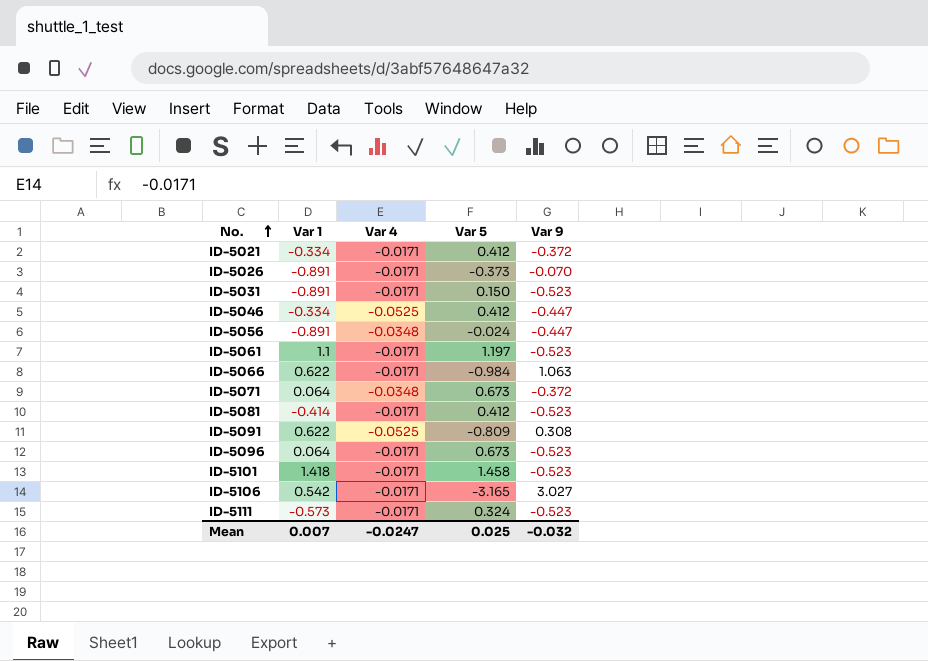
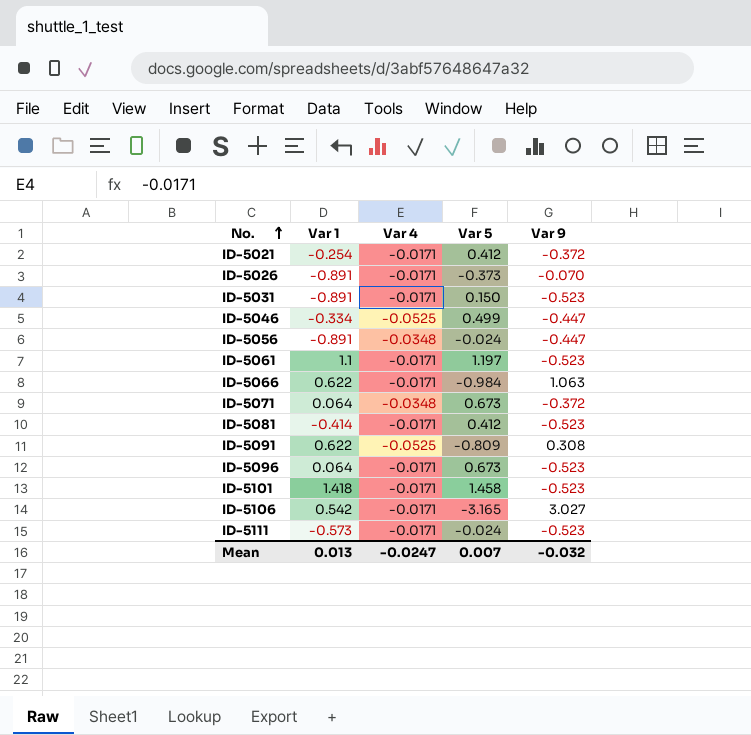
ID-5021 | Var 1: -0.334 -> -0.254
ID-5046 | Var 5: 0.412 -> 0.499
ID-5111 | Var 5: 0.324 -> -0.024
Mean | Var 1: 0.007 -> 0.013
Mean | Var 5: 0.025 -> 0.007

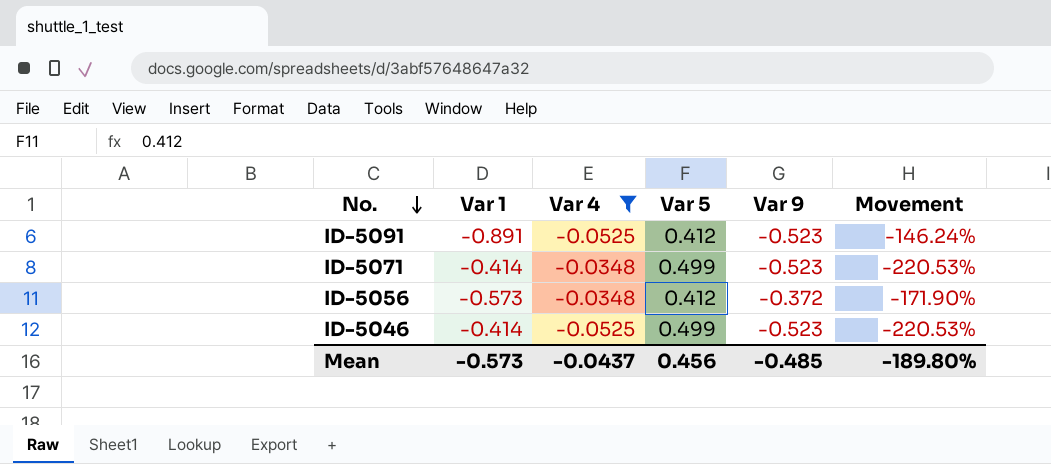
filter: none -> Var 4 != -0.0171
row order: No. ascending -> No. descending
column Movement | formula: none -> ([Var 5] - [Var 1]) / [Var 1]
ID-5091 | Var 1: 0.622 -> -0.891
ID-5091 | Var 5: -0.809 -> 0.412
ID-5091 | Var 9: 0.308 -> -0.523
ID-5071 | Var 1: 0.064 -> -0.414
ID-5071 | Var 5: 0.673 -> 0.499
ID-5071 | Var 9: -0.372 -> -0.523
ID-5056 | Var 1: -0.891 -> -0.573
ID-5056 | Var 5: -0.024 -> 0.412
ID-5056 | Var 9: -0.447 -> -0.372
ID-5046 | Var 1: -0.334 -> -0.414
ID-5046 | Var 9: -0.447 -> -0.523
Mean | Var 1: 0.013 -> -0.573
Mean | Var 4: -0.0247 -> -0.0437
Mean | Var 5: 0.007 -> 0.456
Mean | Var 9: -0.032 -> -0.485

